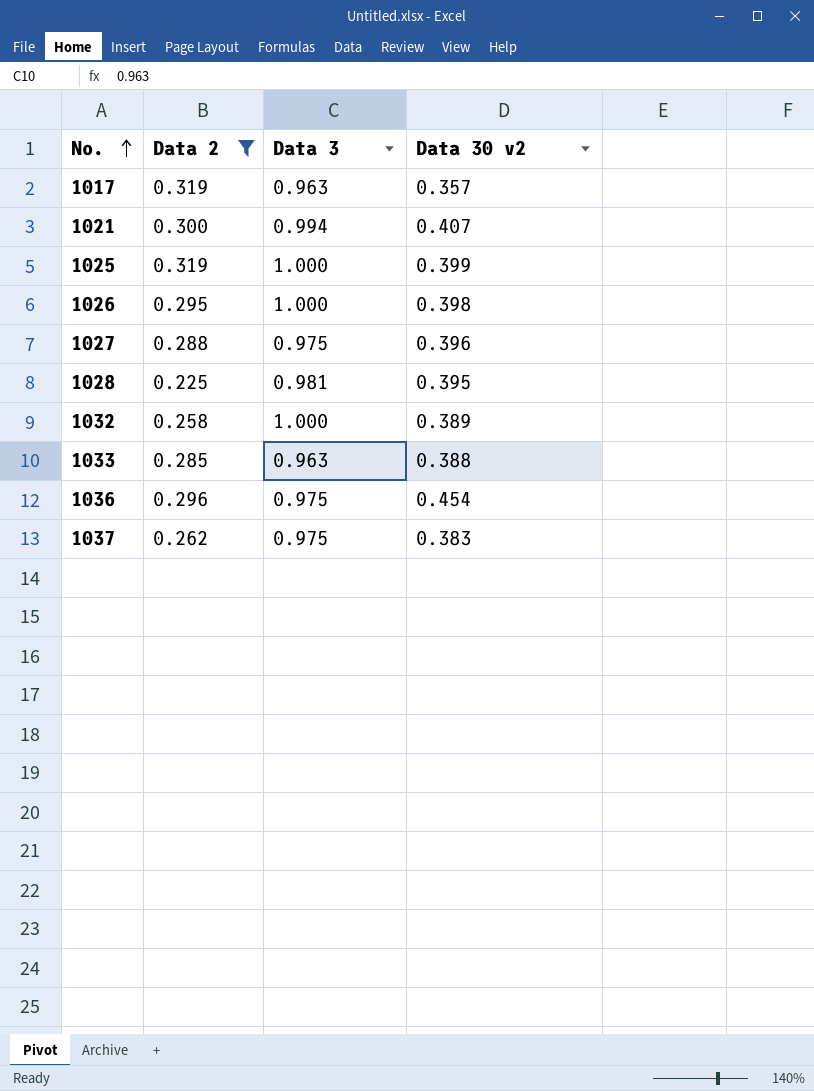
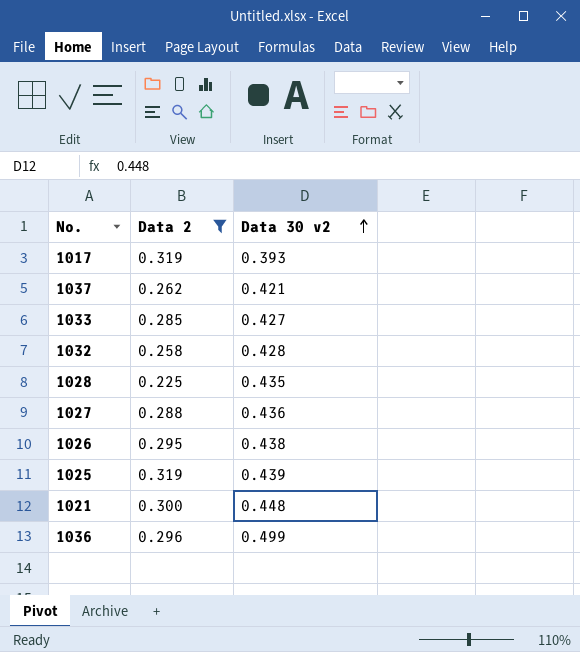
row order: No. ascending -> Data 30 v2 ascending
column Data 3 | position: 3 -> none
1017 | Data 30 v2: 0.357 -> 0.393
1037 | Data 30 v2: 0.383 -> 0.421
1033 | Data 30 v2: 0.388 -> 0.427
1032 | Data 30 v2: 0.389 -> 0.428
1028 | Data 30 v2: 0.395 -> 0.435
1027 | Data 30 v2: 0.396 -> 0.436
1026 | Data 30 v2: 0.398 -> 0.438
1025 | Data 30 v2: 0.399 -> 0.439
1021 | Data 30 v2: 0.407 -> 0.448
1036 | Data 30 v2: 0.454 -> 0.499

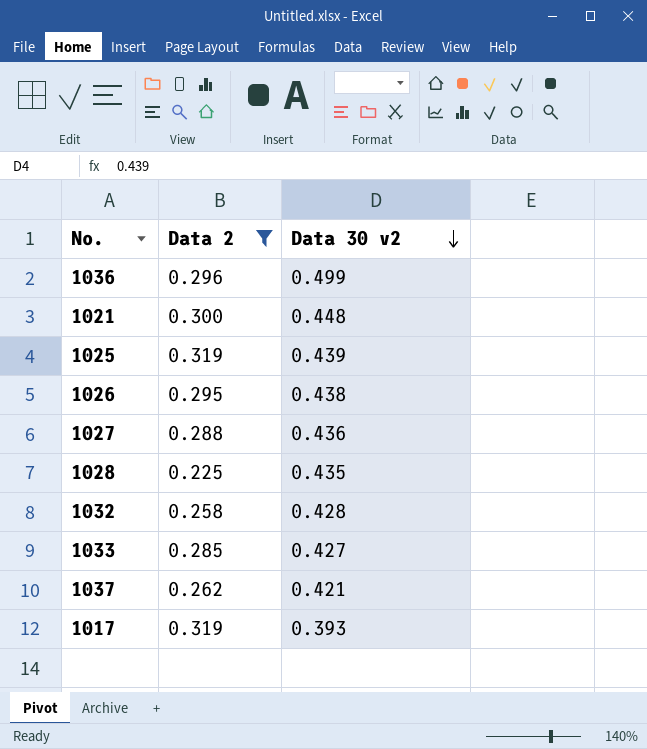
row order: Data 30 v2 ascending -> Data 30 v2 descending

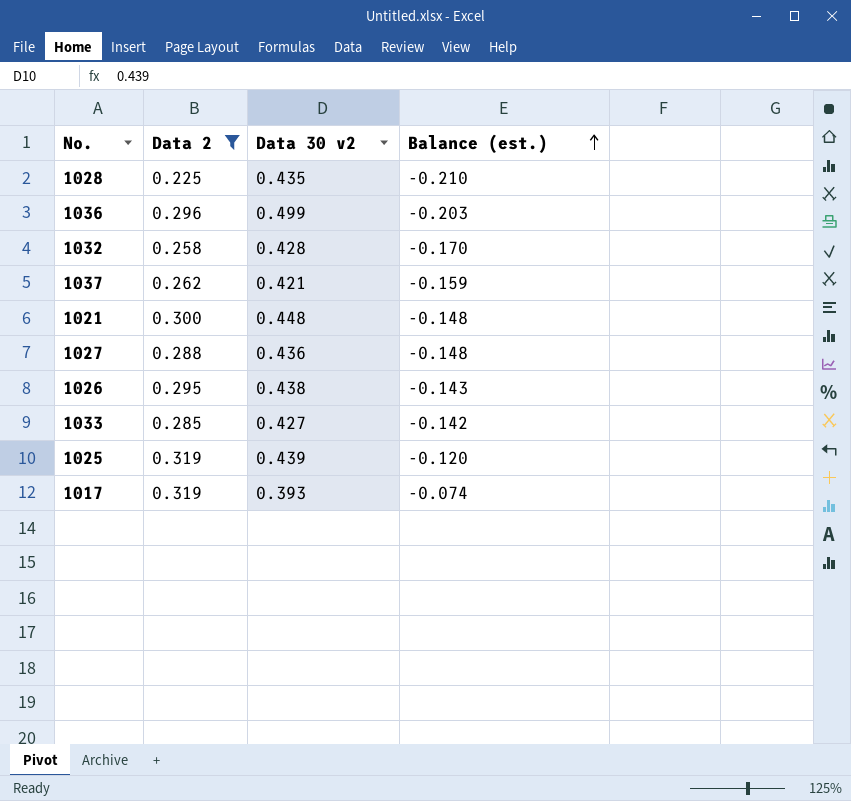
row order: Data 30 v2 descending -> Balance (est.) ascending
column Balance (est.) | formula: none -> [Data 2] - [Data 30 v2]

